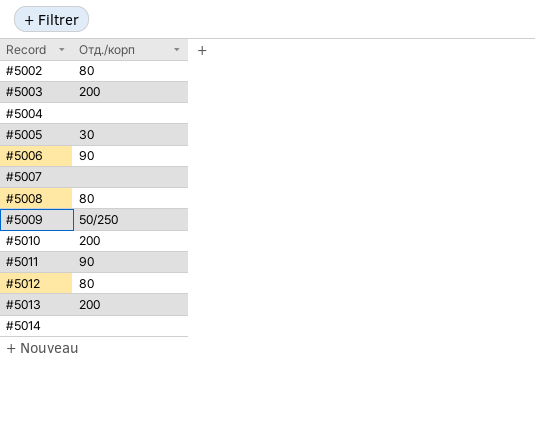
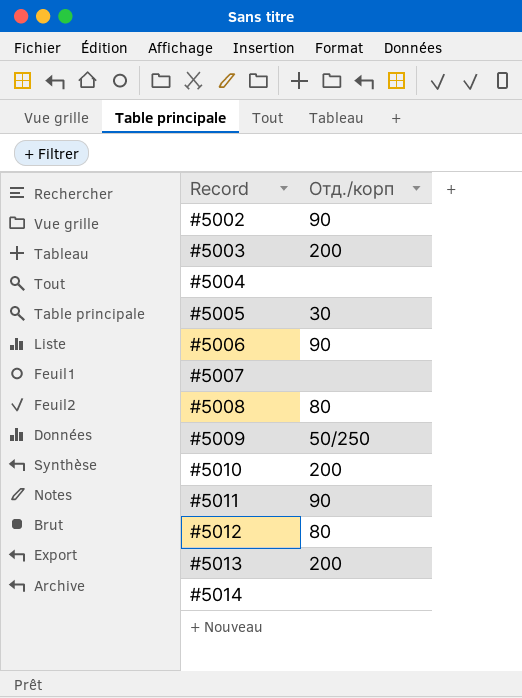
#5002 | Отд./корп: 80 -> 90

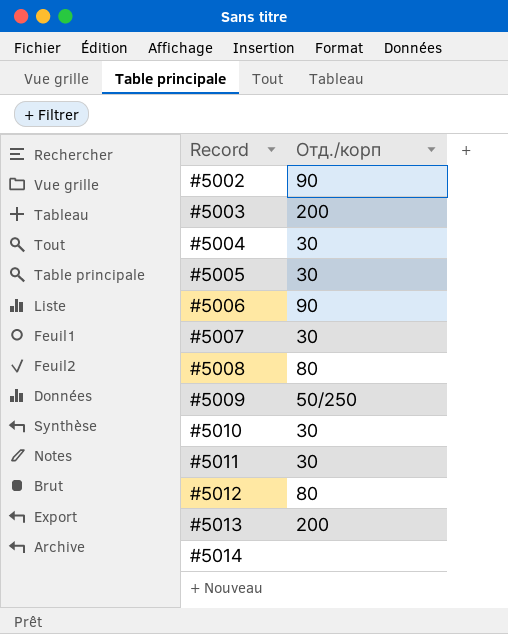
#5004 | Отд./корп: none -> 30
#5007 | Отд./корп: none -> 30
#5010 | Отд./корп: 200 -> 30
#5011 | Отд./корп: 90 -> 30

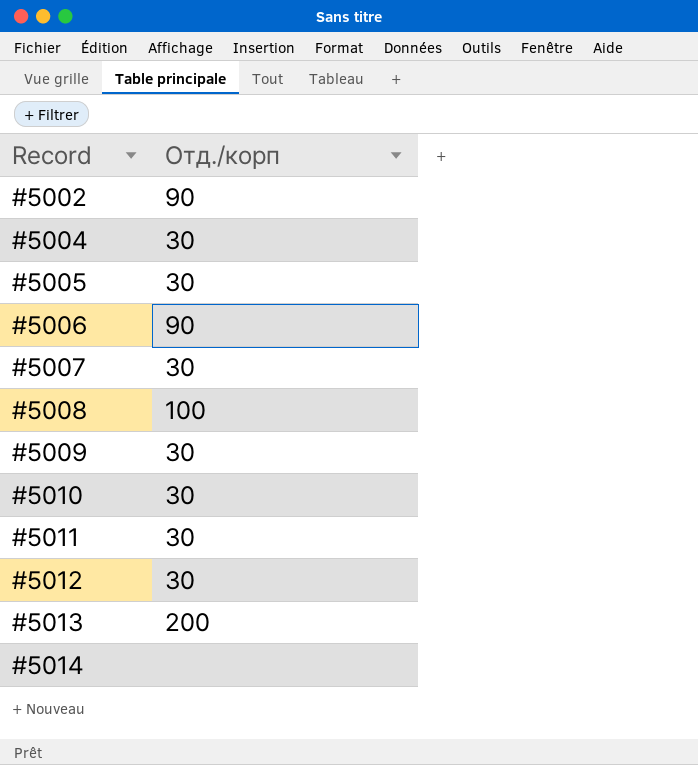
row #5003: 200 -> none
#5008 | Отд./корп: 80 -> 100
#5009 | Отд./корп: 50/250 -> 30
#5012 | Отд./корп: 80 -> 30

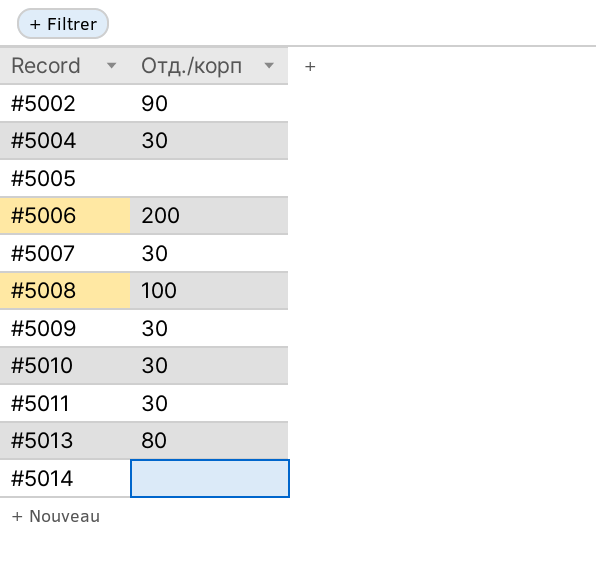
row #5012: 30 -> none
#5005 | Отд./корп: 30 -> none
#5006 | Отд./корп: 90 -> 200
#5013 | Отд./корп: 200 -> 80

